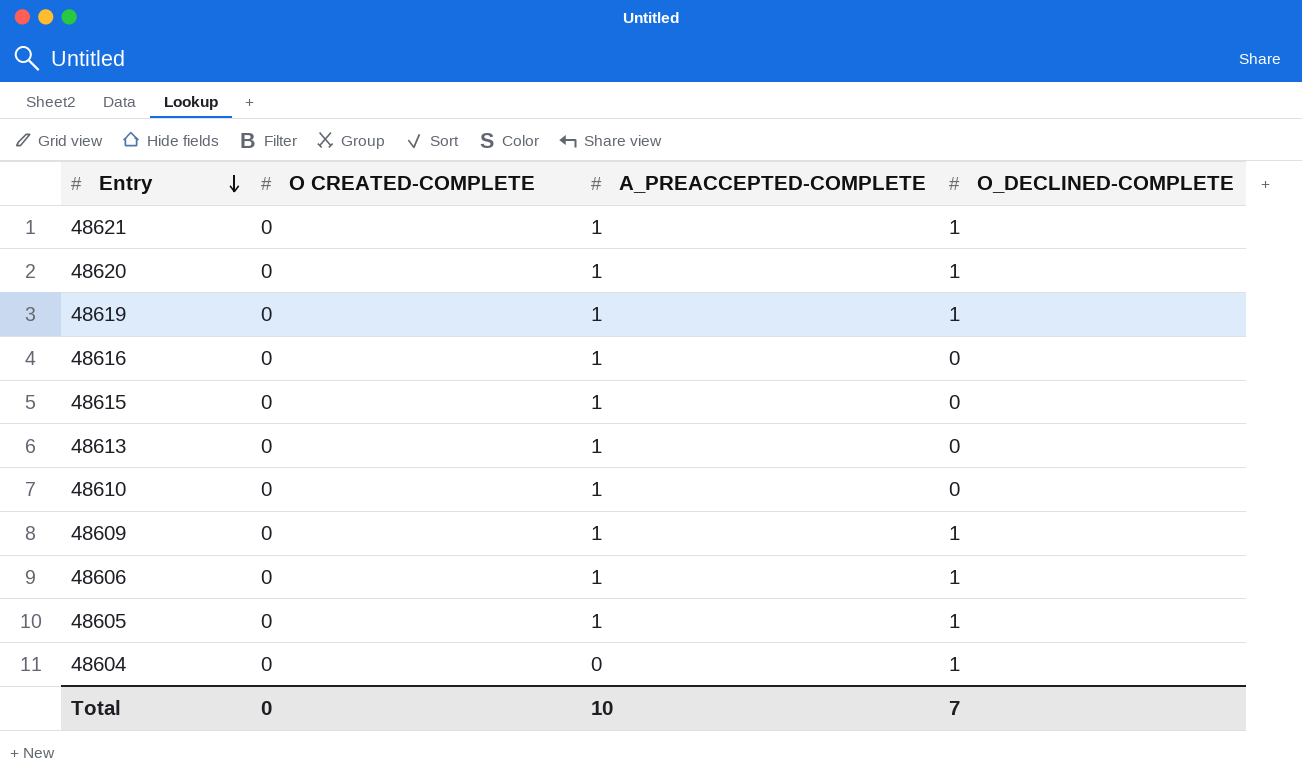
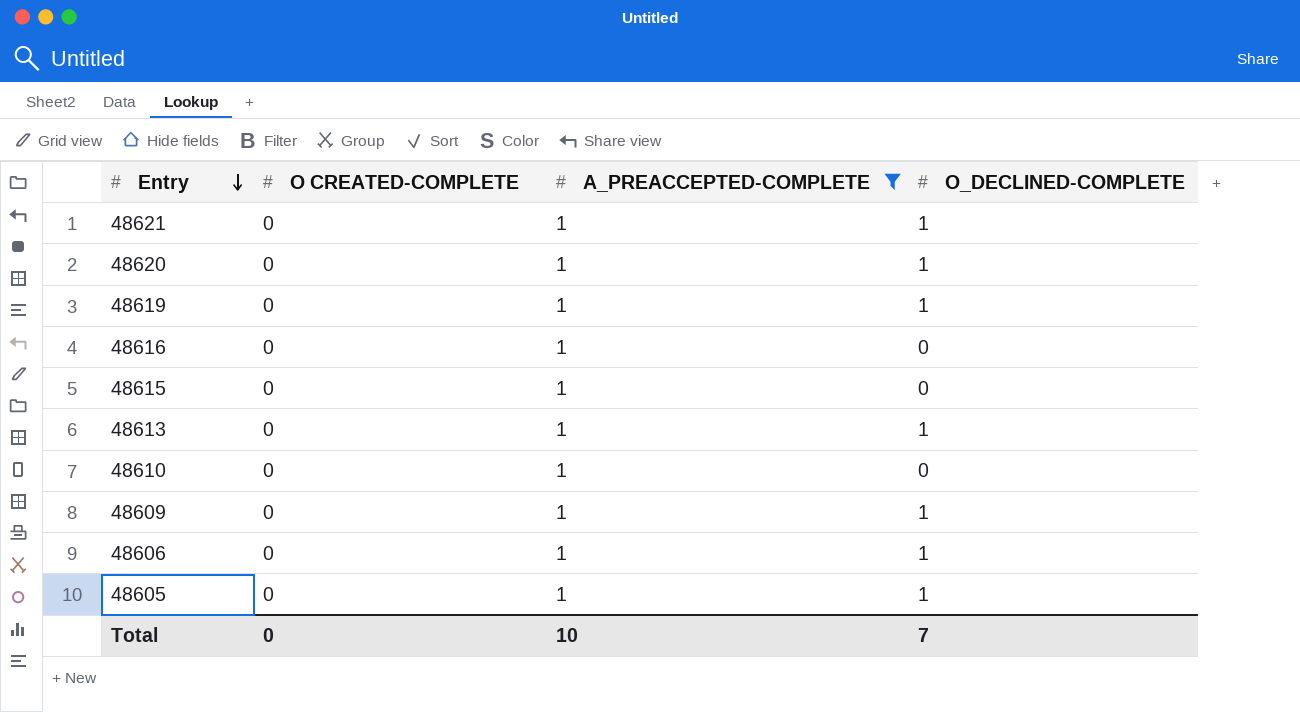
filter: none -> A_PREACCEPTED-COMPLETE = 1
48613 | O_DECLINED-COMPLETE: 0 -> 1

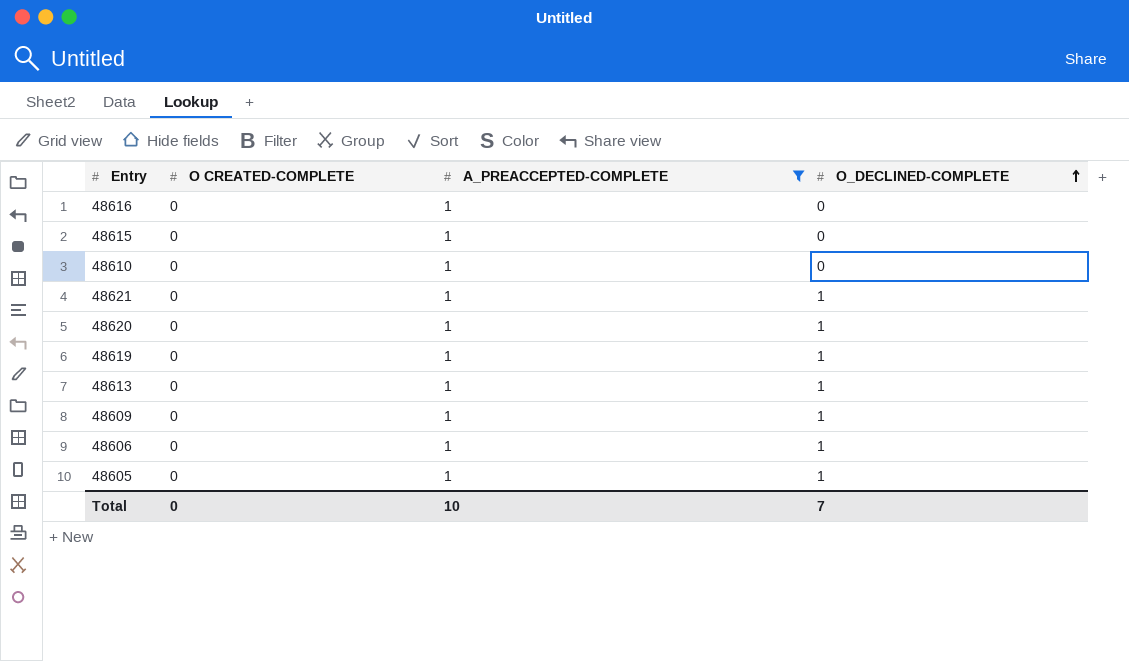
row order: Entry descending -> O_DECLINED-COMPLETE ascending

